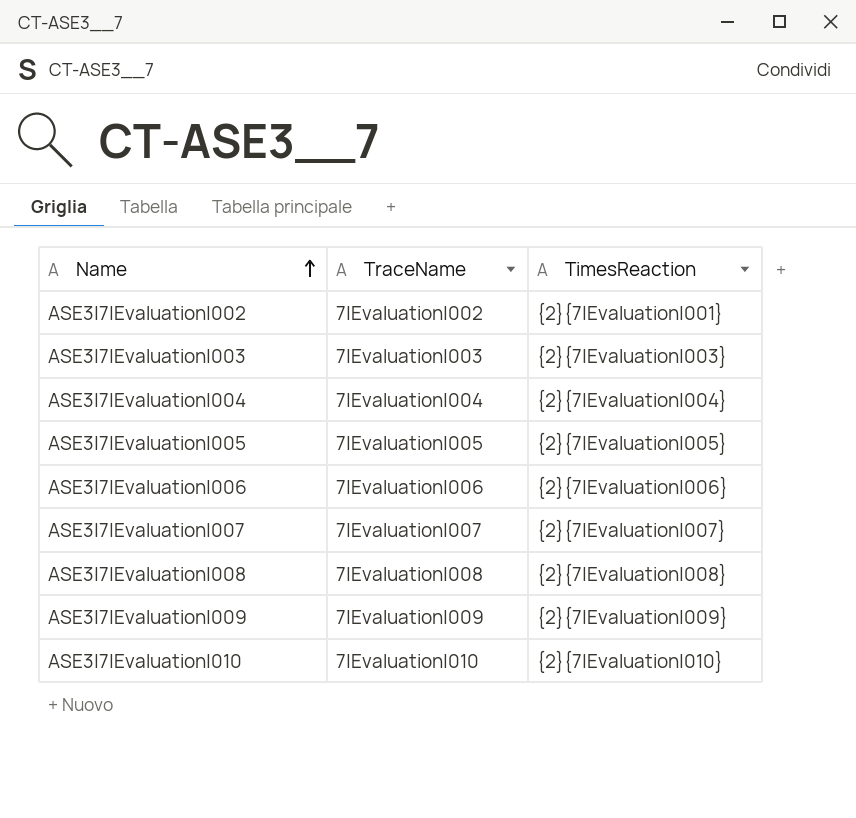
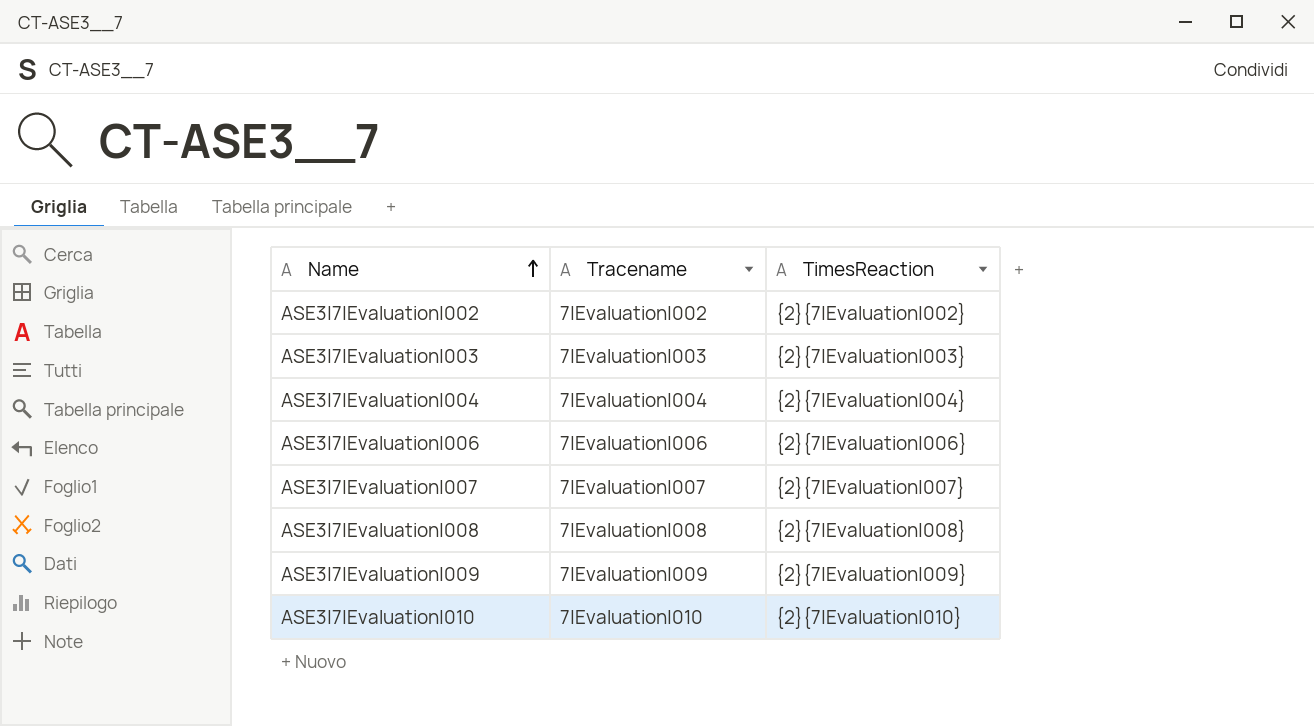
column name: TraceName -> Tracename
row ASE3|7|Evaluation|005: 7|Evaluation|005 | {2}{7|Evaluation|005} -> none
ASE3|7|Evaluation|002 | TimesReaction: {2}{7|Evaluation|001} -> {2}{7|Evaluation|002}

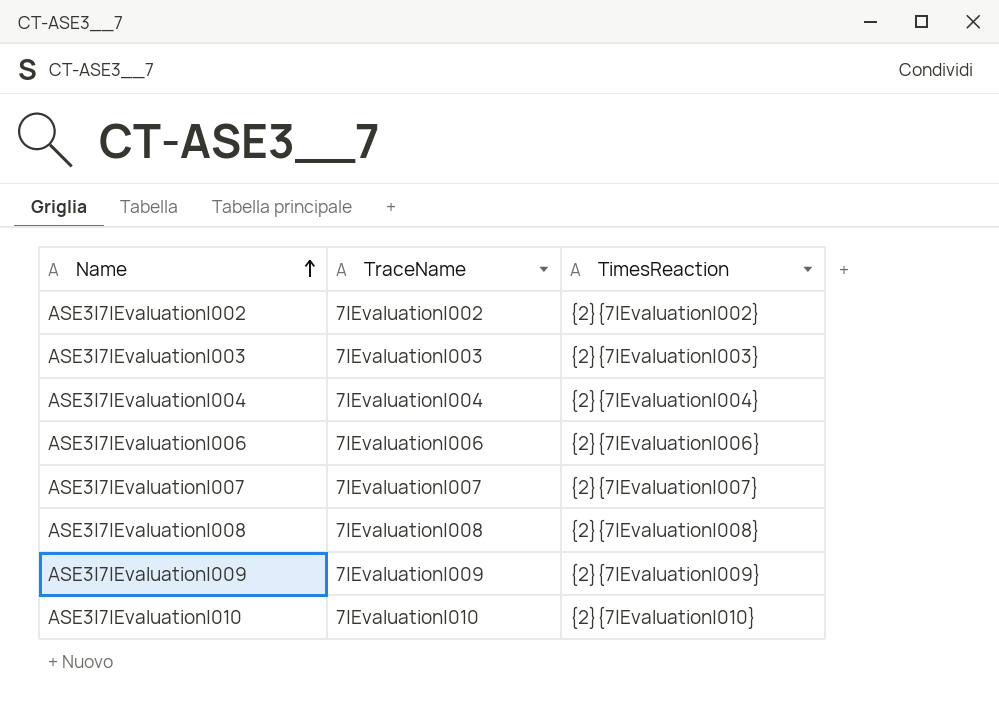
column name: Tracename -> TraceName

